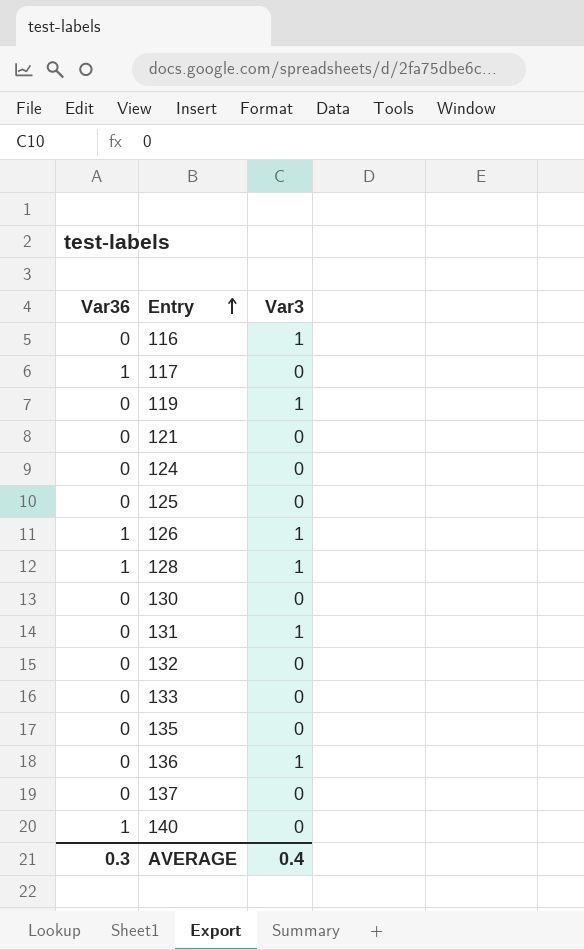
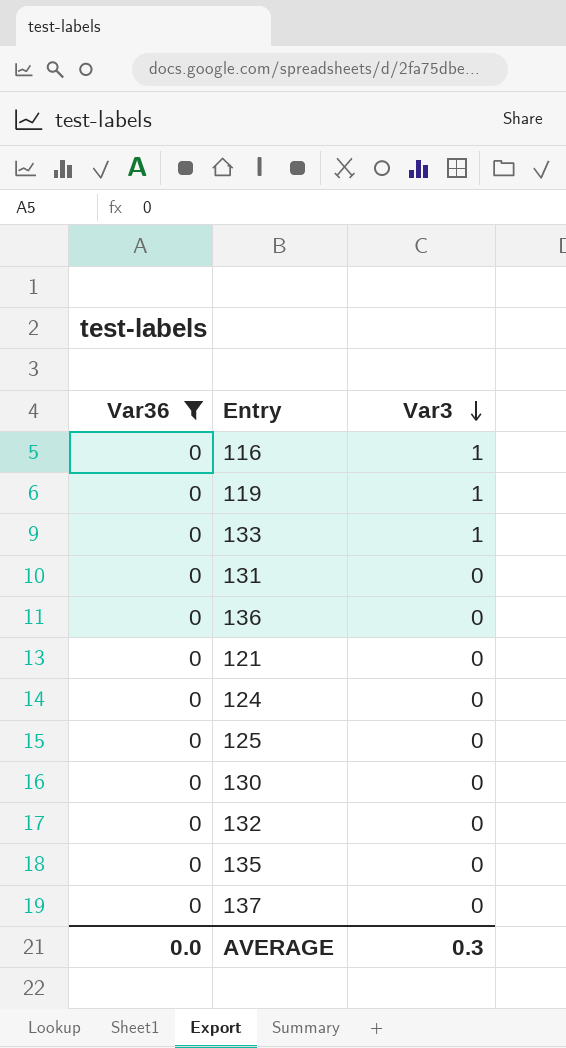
filter: none -> Var36 = 0
row order: Entry ascending -> Var3 descending
133 | Var3: 0 -> 1
131 | Var3: 1 -> 0
136 | Var3: 1 -> 0
AVERAGE | Var36: 0.3 -> 0.0
AVERAGE | Var3: 0.4 -> 0.3

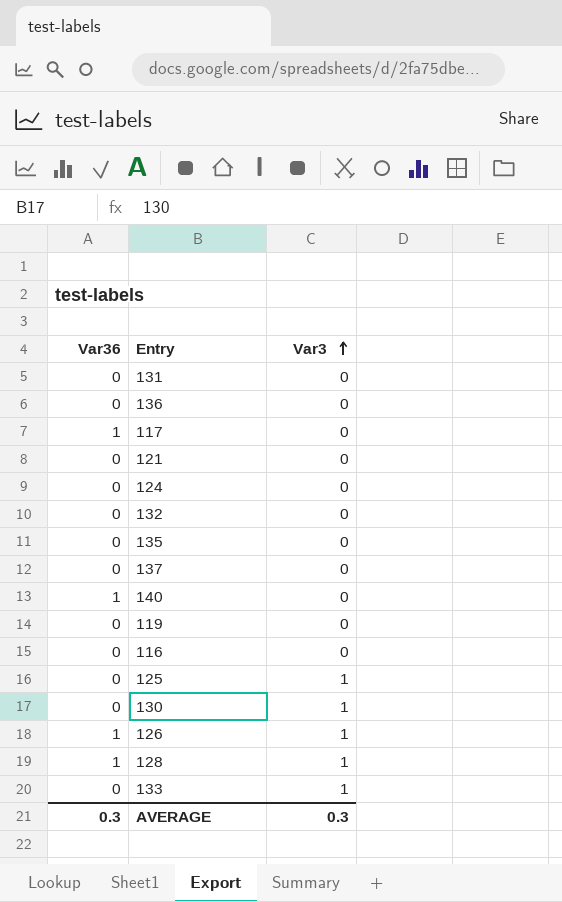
filter: Var36 = 0 -> none
row order: Var3 descending -> Var3 ascending
119 | Var3: 1 -> 0
116 | Var3: 1 -> 0
125 | Var3: 0 -> 1
130 | Var3: 0 -> 1
AVERAGE | Var36: 0.0 -> 0.3

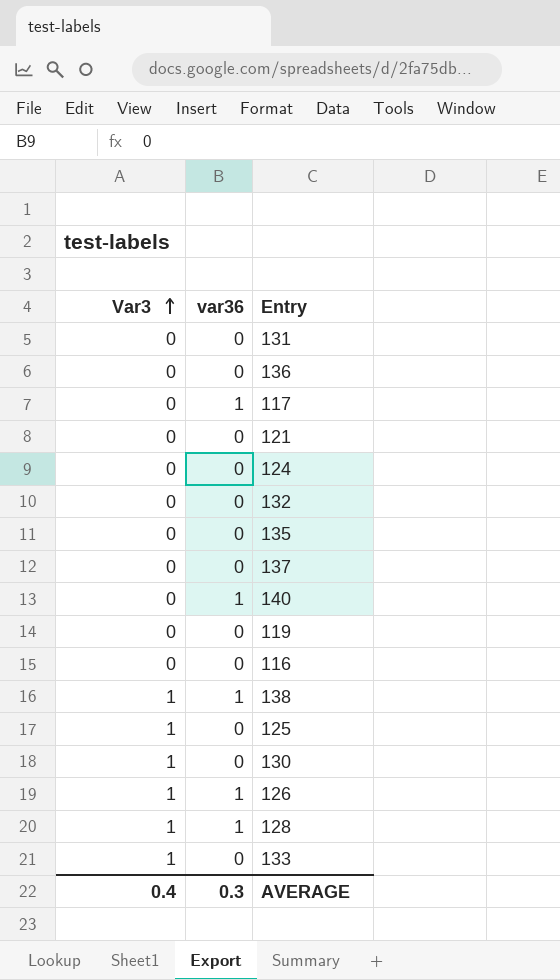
column Var3 | position: 3 -> 1
column name: Var36 -> var36
row 138: none -> 1 | 1
AVERAGE | Var3: 0.3 -> 0.4

